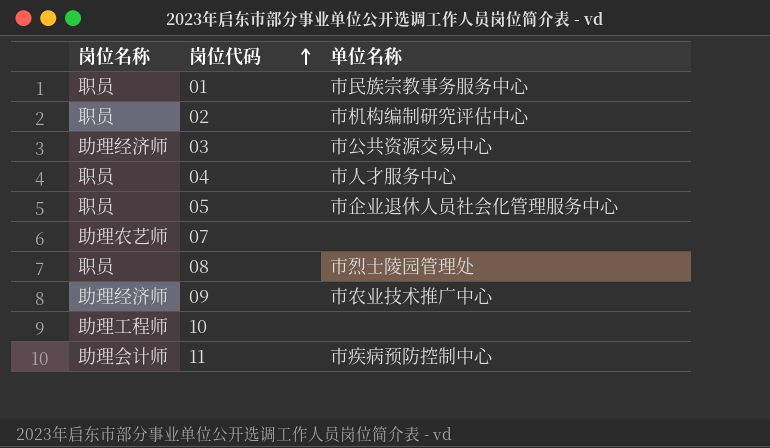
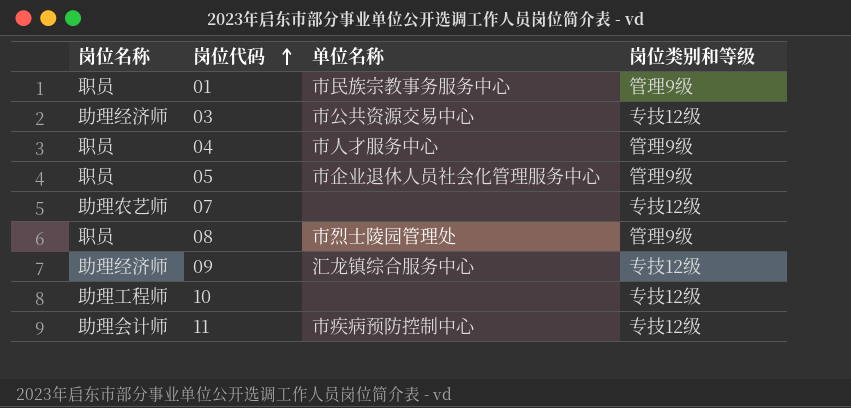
column 岗位类别和等级 | position: none -> 4
row 02: 职员 | 市机构编制研究评估中心 -> none
09 | 单位名称: 市农业技术推广中心 -> 汇龙镇综合服务中心

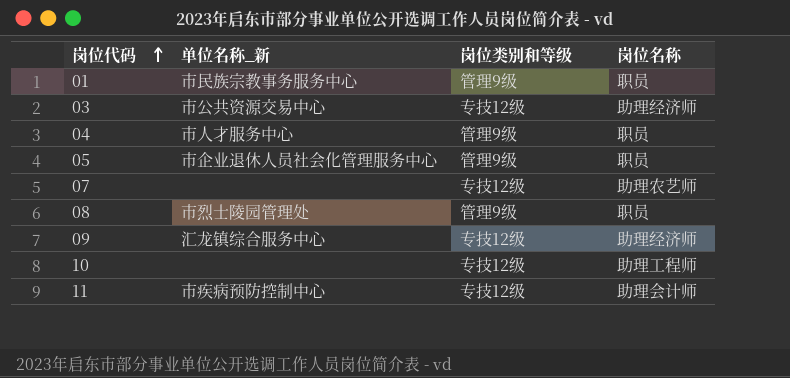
column name: 单位名称 -> 单位名称_新
column 岗位名称 | position: 1 -> 4

